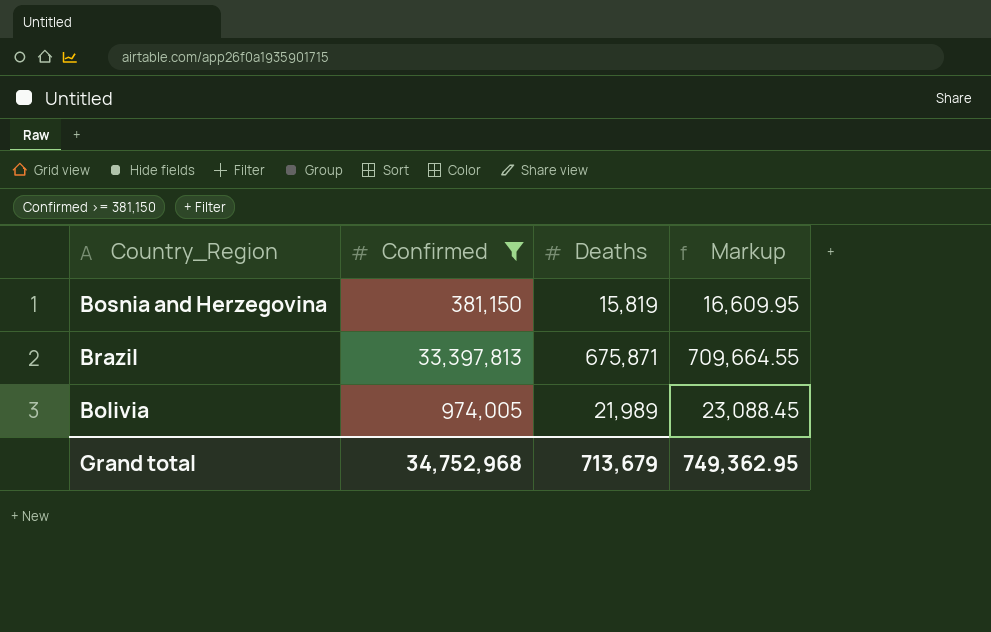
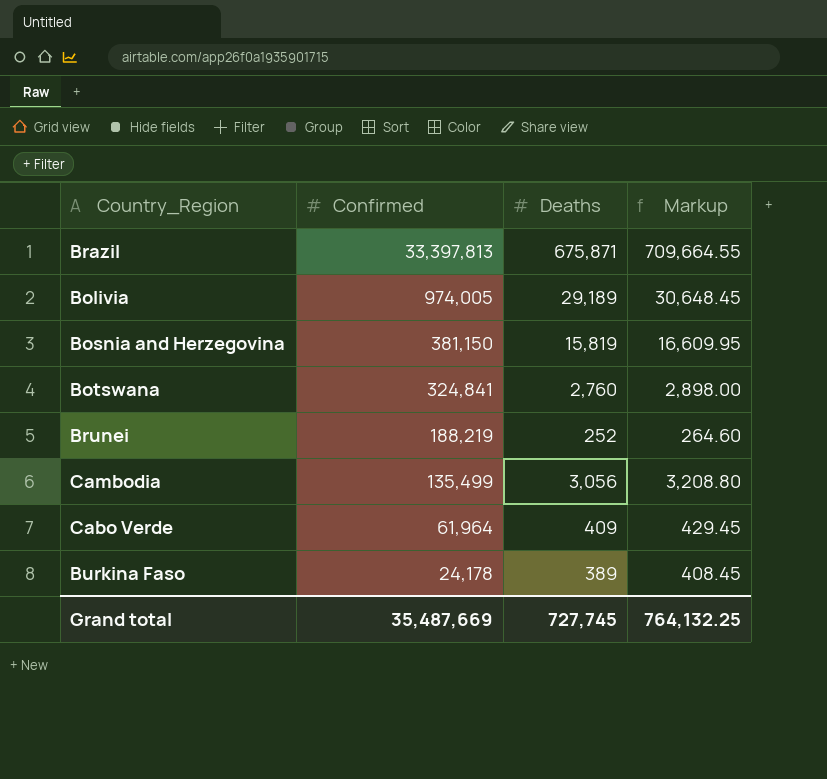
filter: Confirmed >= 381,150 -> none
row order: none -> Confirmed descending
Bolivia | Deaths: 21,989 -> 29,189
Bolivia | Markup: 23,088.45 -> 30,648.45
Grand total | Confirmed: 34,752,968 -> 35,487,669
Grand total | Deaths: 713,679 -> 727,745
Grand total | Markup: 749,362.95 -> 764,132.25

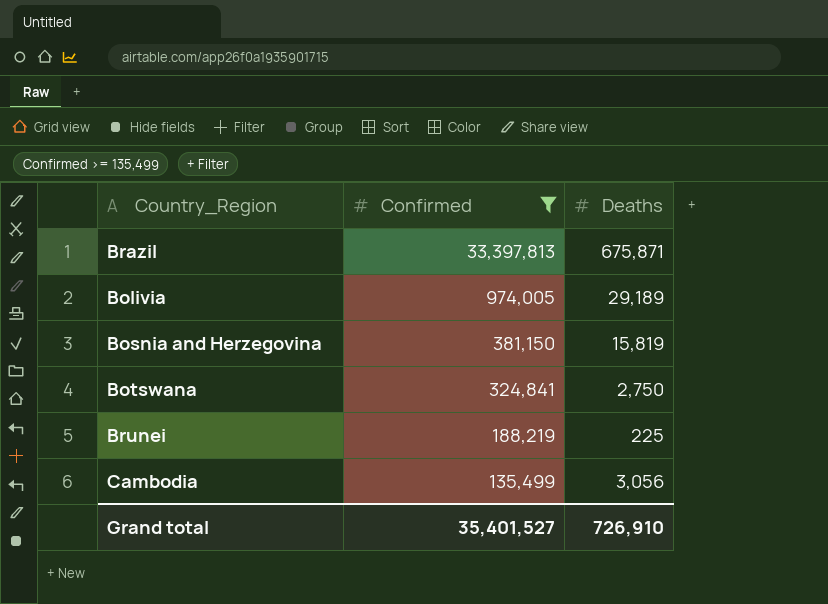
filter: none -> Confirmed >= 135,499
column Markup | formula: [Deaths] * 1.05 -> none
Botswana | Deaths: 2,760 -> 2,750
Brunei | Deaths: 252 -> 225
Grand total | Confirmed: 35,487,669 -> 35,401,527
Grand total | Deaths: 727,745 -> 726,910

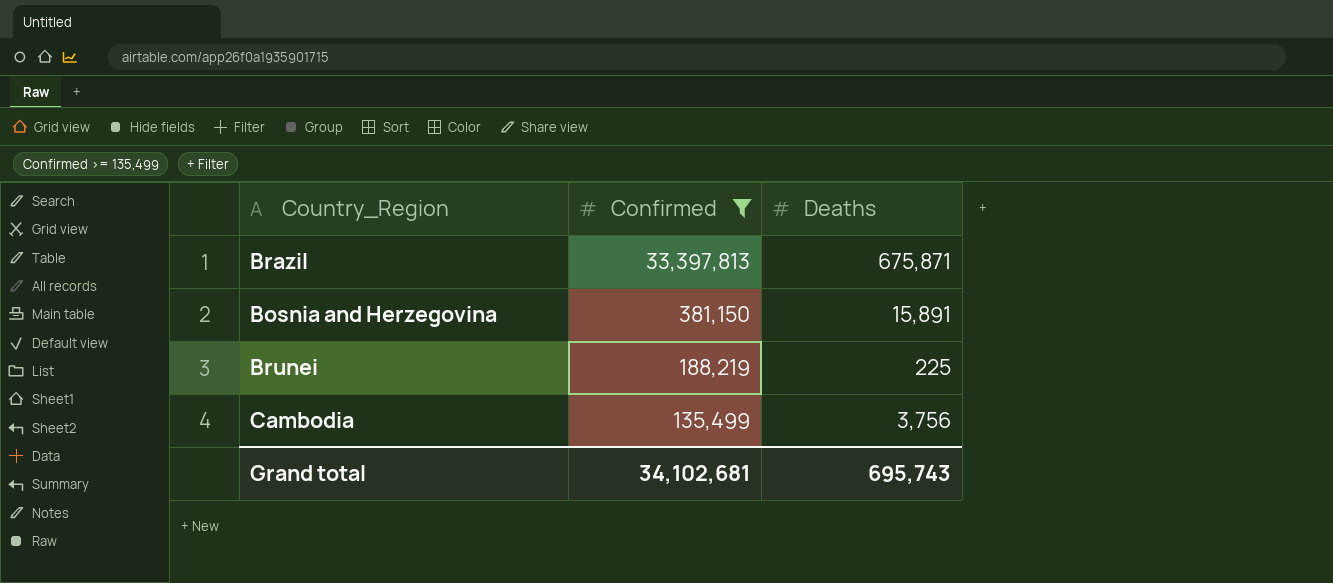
row Bolivia: 974,005 | 29,189 -> none
row Botswana: 324,841 | 2,750 -> none
Bosnia and Herzegovina | Deaths: 15,819 -> 15,891
Cambodia | Deaths: 3,056 -> 3,756
Grand total | Confirmed: 35,401,527 -> 34,102,681
Grand total | Deaths: 726,910 -> 695,743

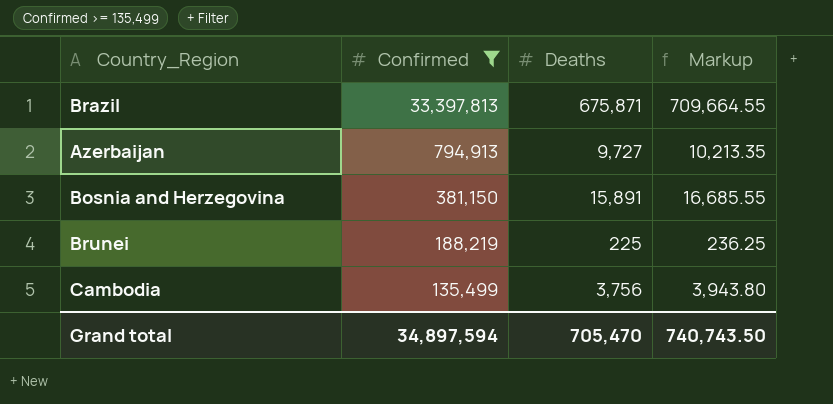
column Markup | formula: none -> [Deaths] * 1.05
row Azerbaijan: none -> 794,913 | 9,727 | 10,213.35
Grand total | Confirmed: 34,102,681 -> 34,897,594
Grand total | Deaths: 695,743 -> 705,470

